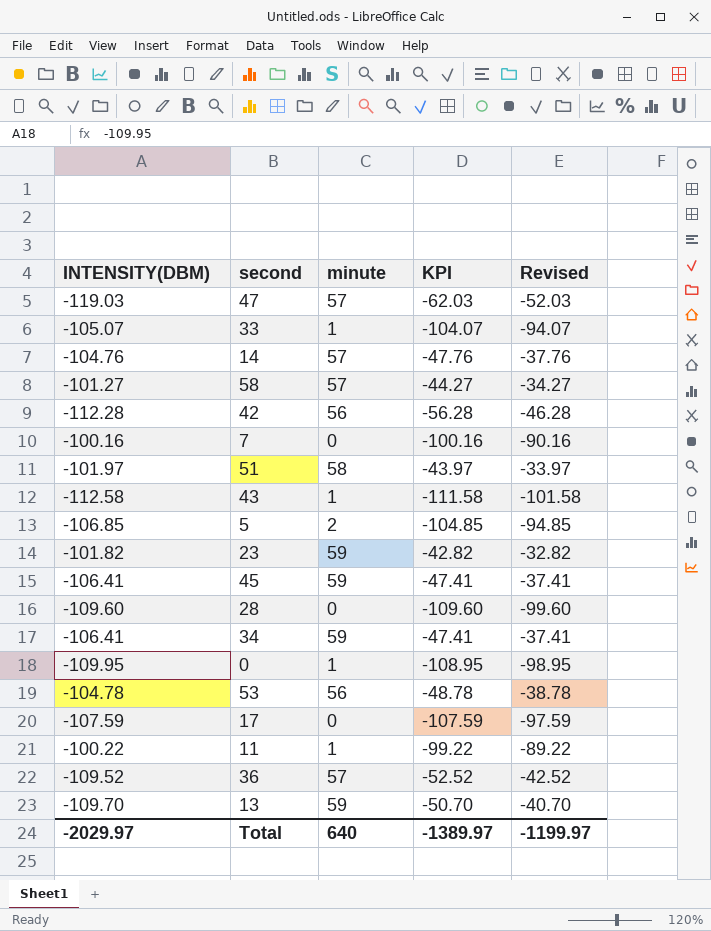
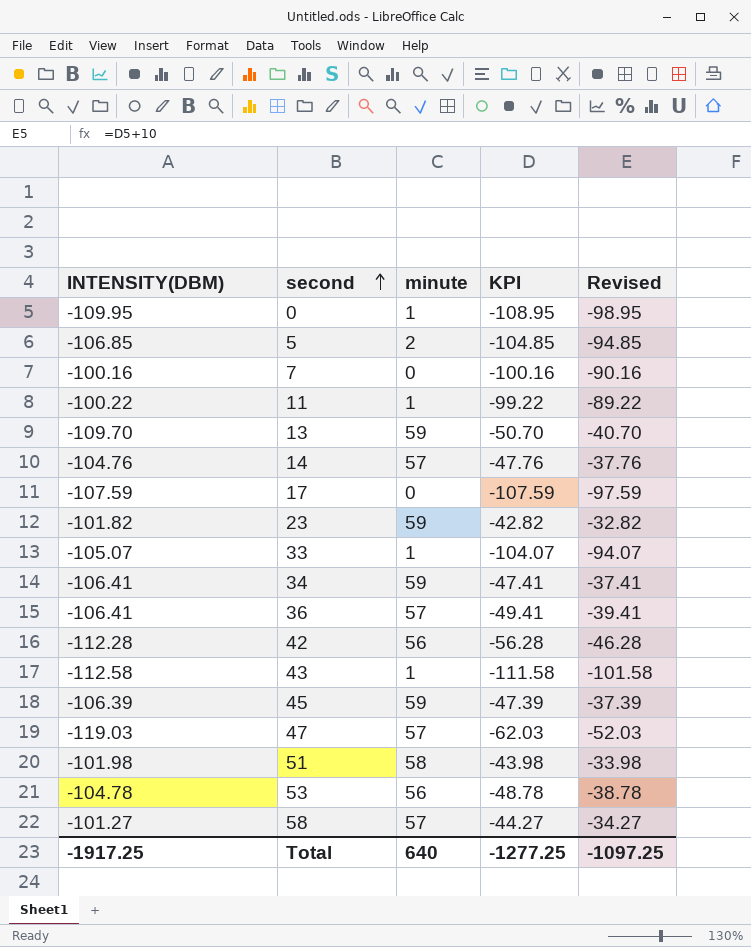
row order: none -> second ascending
row 28: -109.60 | 0 | -109.60 | -99.60 -> none
36 | INTENSITY(DBM): -109.52 -> -106.41
36 | KPI: -52.52 -> -49.41
36 | Revised: -42.52 -> -39.41
45 | INTENSITY(DBM): -106.41 -> -106.39
45 | KPI: -47.41 -> -47.39
45 | Revised: -37.41 -> -37.39
51 | INTENSITY(DBM): -101.97 -> -101.98
51 | KPI: -43.97 -> -43.98
51 | Revised: -33.97 -> -33.98
Total | INTENSITY(DBM): -2029.97 -> -1917.25
Total | KPI: -1389.97 -> -1277.25
Total | Revised: -1199.97 -> -1097.25

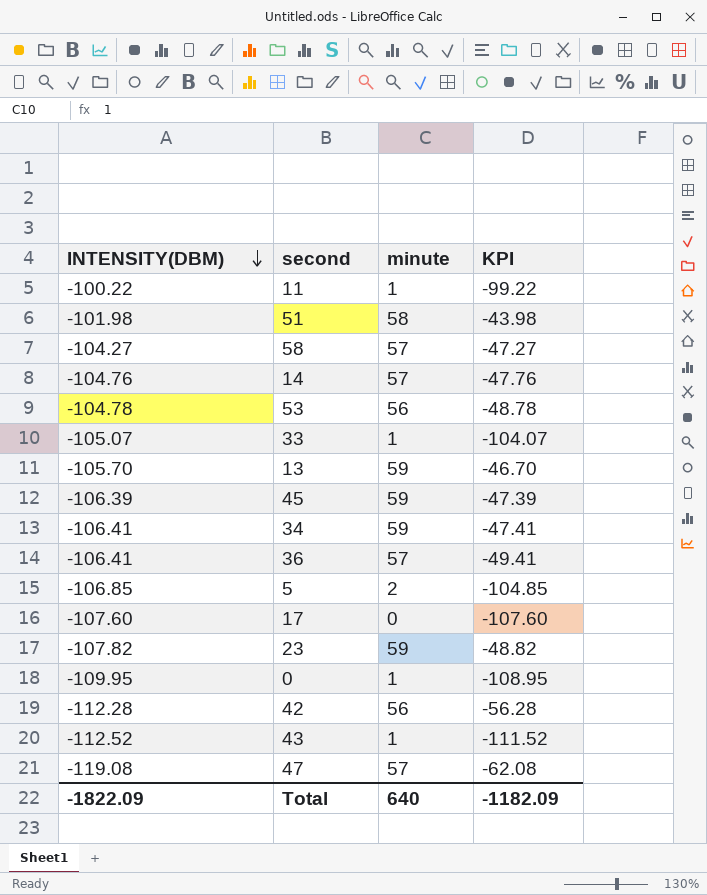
row order: second ascending -> INTENSITY(DBM) descending
column Revised | formula: [KPI] + 10 -> none
row 7: -100.16 | 0 | -100.16 | -90.16 -> none
58 | INTENSITY(DBM): -101.27 -> -104.27
58 | KPI: -44.27 -> -47.27
13 | INTENSITY(DBM): -109.70 -> -105.70
13 | KPI: -50.70 -> -46.70
17 | INTENSITY(DBM): -107.59 -> -107.60
17 | KPI: -107.59 -> -107.60
23 | INTENSITY(DBM): -101.82 -> -107.82
23 | KPI: -42.82 -> -48.82
43 | INTENSITY(DBM): -112.58 -> -112.52
43 | KPI: -111.58 -> -111.52
47 | INTENSITY(DBM): -119.03 -> -119.08
47 | KPI: -62.03 -> -62.08
Total | INTENSITY(DBM): -1917.25 -> -1822.09
Total | KPI: -1277.25 -> -1182.09

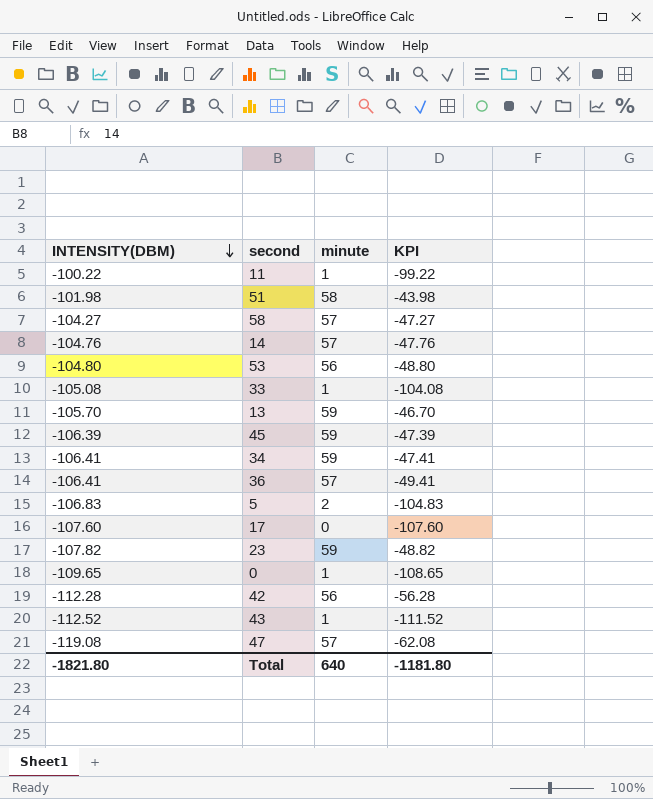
53 | INTENSITY(DBM): -104.78 -> -104.80
53 | KPI: -48.78 -> -48.80
33 | INTENSITY(DBM): -105.07 -> -105.08
33 | KPI: -104.07 -> -104.08
5 | INTENSITY(DBM): -106.85 -> -106.83
5 | KPI: -104.85 -> -104.83
0 | INTENSITY(DBM): -109.95 -> -109.65
0 | KPI: -108.95 -> -108.65
Total | INTENSITY(DBM): -1822.09 -> -1821.80
Total | KPI: -1182.09 -> -1181.80

